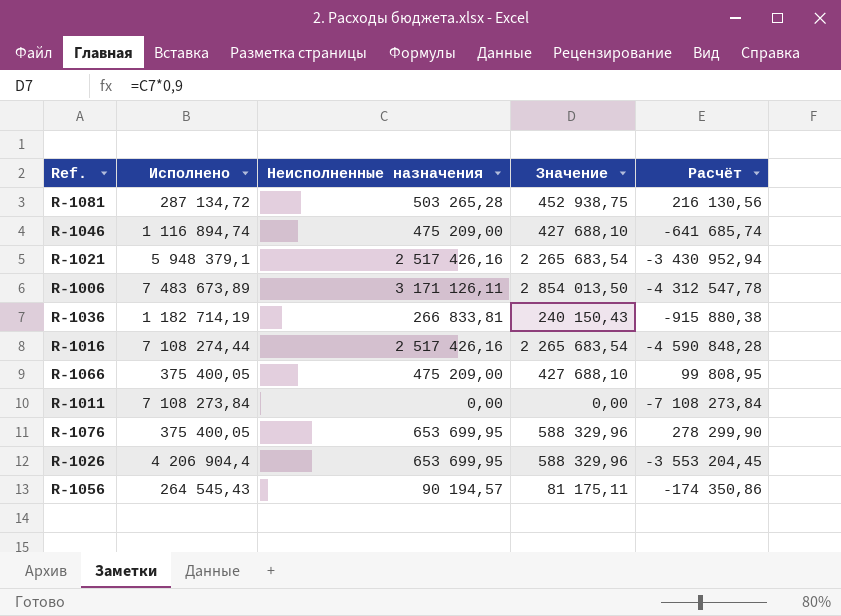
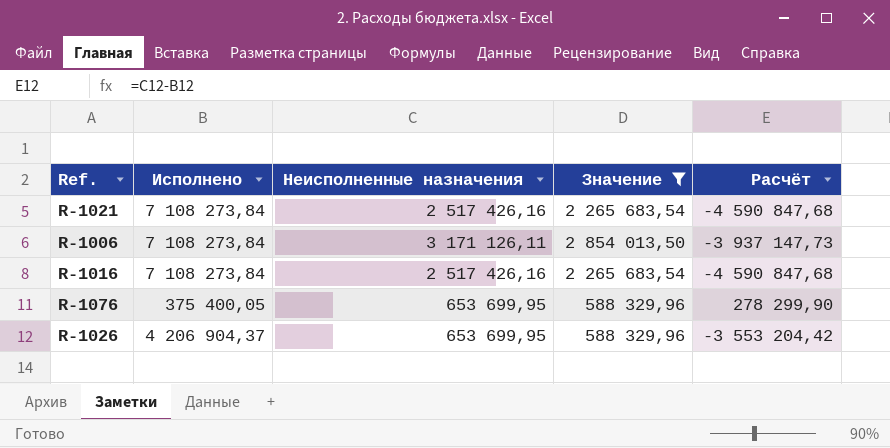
filter: none -> Значение >= 588 329,96
R-1021 | Исполнено: 5 948 379,1 -> 7 108 273,84
R-1021 | Расчёт: -3 430 952,94 -> -4 590 847,68
R-1006 | Исполнено: 7 483 673,89 -> 7 108 273,84
R-1006 | Расчёт: -4 312 547,78 -> -3 937 147,73
R-1016 | Исполнено: 7 108 274,44 -> 7 108 273,84
R-1016 | Расчёт: -4 590 848,28 -> -4 590 847,68
R-1026 | Исполнено: 4 206 904,4 -> 4 206 904,37
R-1026 | Расчёт: -3 553 204,45 -> -3 553 204,42

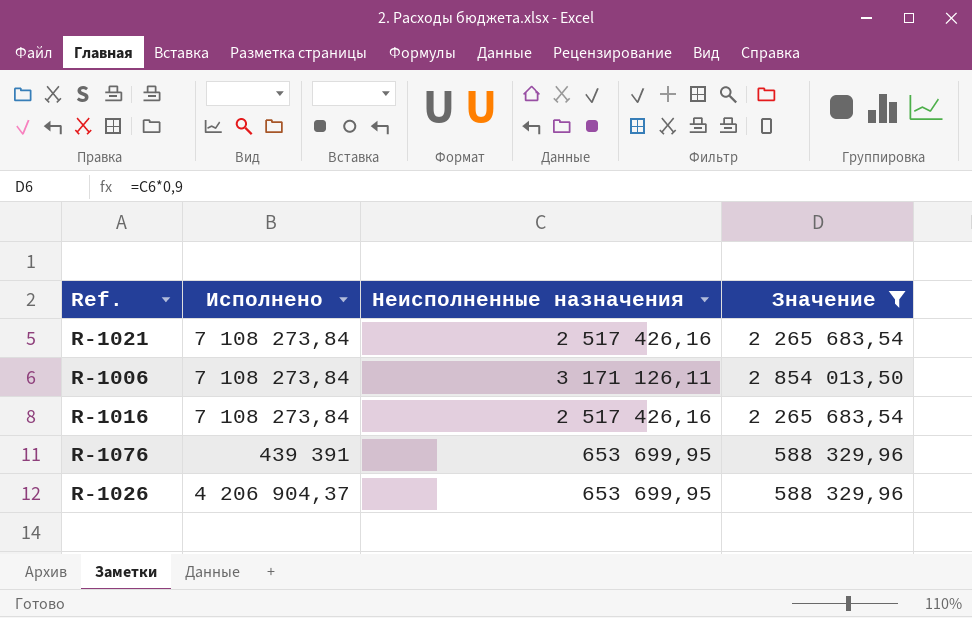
column Расчёт | formula: [Неисполненные назначения] - [Исполнено] -> none
R-1076 | Исполнено: 375 400,05 -> 439 391

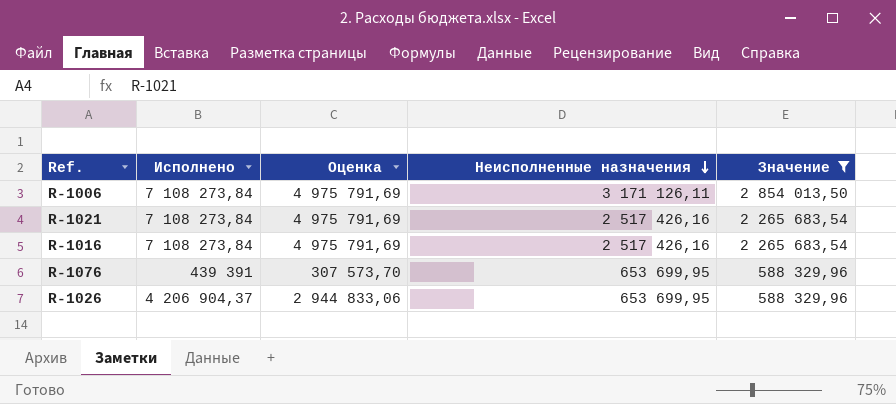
row order: none -> Неисполненные назначения descending
column Оценка | formula: none -> [Исполнено] * 0,7

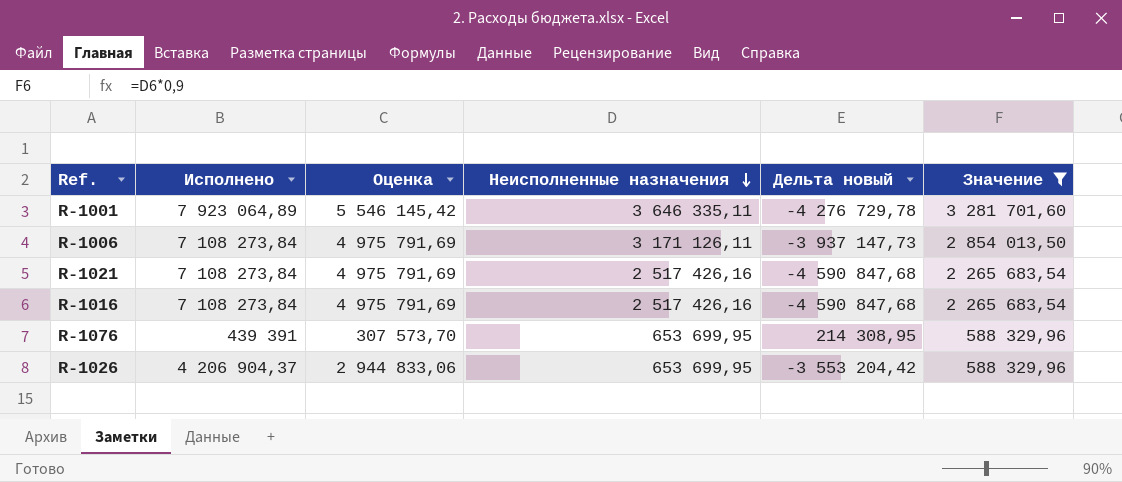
column Дельта новый | formula: none -> [Неисполненные назначения] - [Исполнено]
row R-1001: none -> 7 923 064,89 | 5 546 145,42 | 3 646 335,11 | -4 276 729,78 | 3 281 701,60

